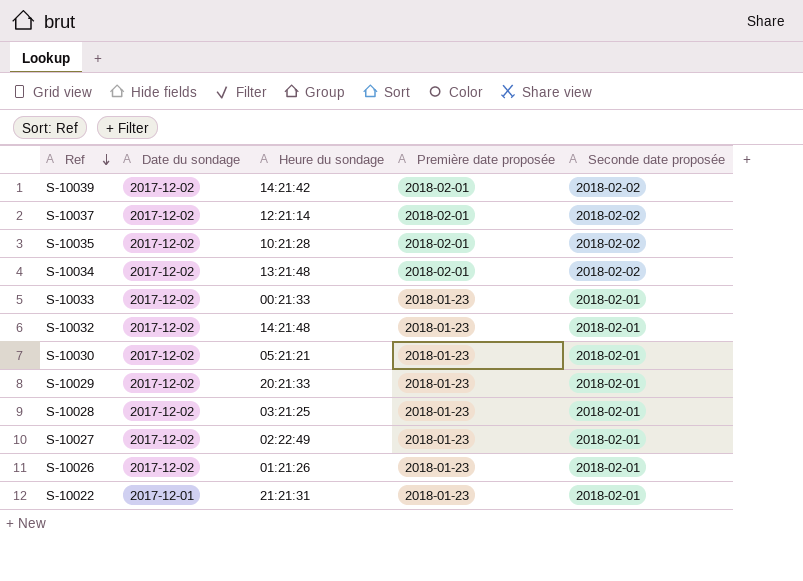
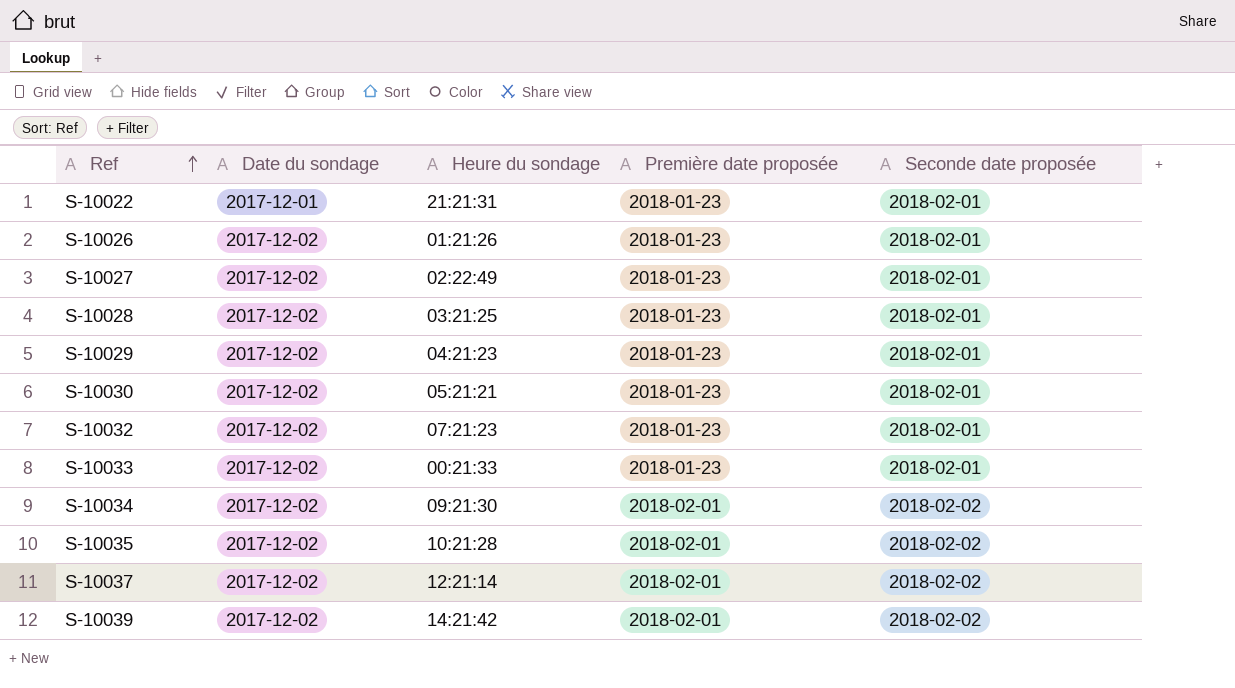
row order: Ref descending -> Ref ascending
S-10029 | Heure du sondage: 20:21:33 -> 04:21:23
S-10032 | Heure du sondage: 14:21:48 -> 07:21:23
S-10034 | Heure du sondage: 13:21:48 -> 09:21:30

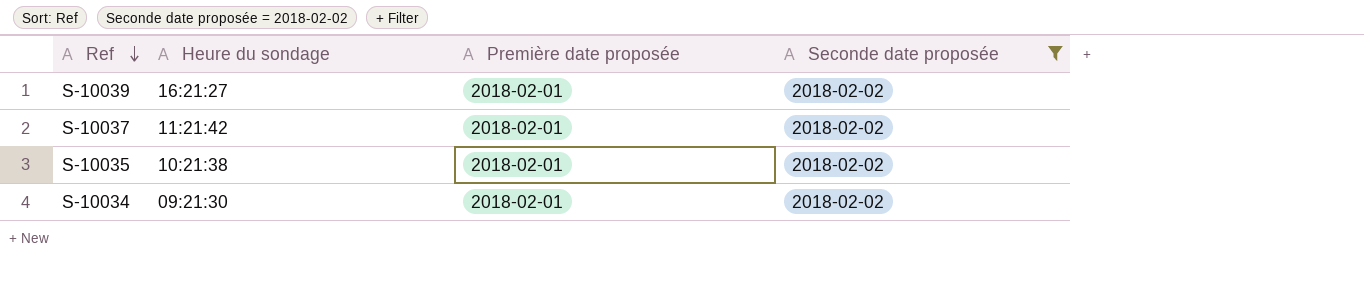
filter: none -> Seconde date proposée = 2018-02-02
row order: Ref ascending -> Ref descending
column Date du sondage | position: 2 -> none
S-10039 | Heure du sondage: 14:21:42 -> 16:21:27
S-10037 | Heure du sondage: 12:21:14 -> 11:21:42
S-10035 | Heure du sondage: 10:21:28 -> 10:21:38

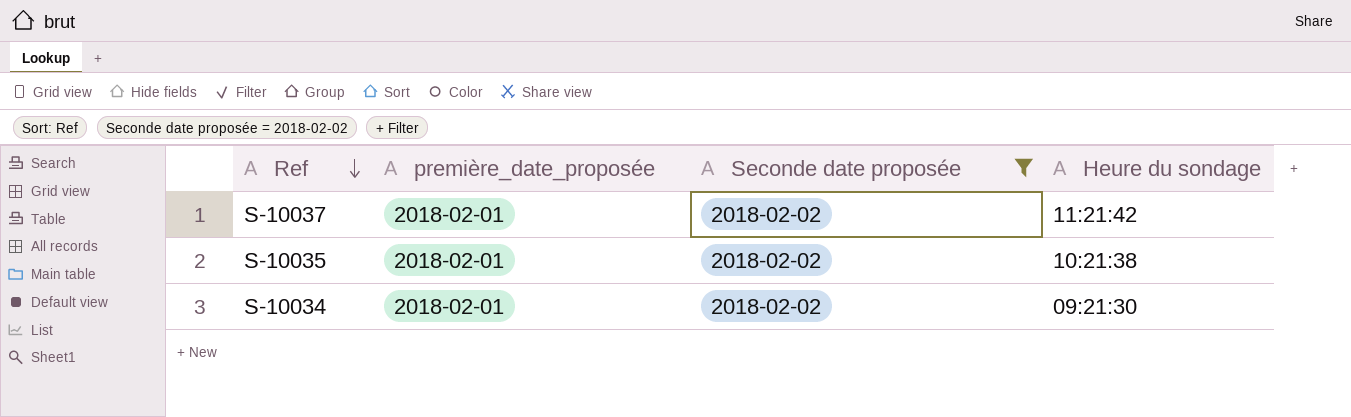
column name: Première date proposée -> première_date_proposée
column Heure du sondage | position: 2 -> 4
row S-10039: 16:21:27 | 2018-02-01 | 2018-02-02 -> none

